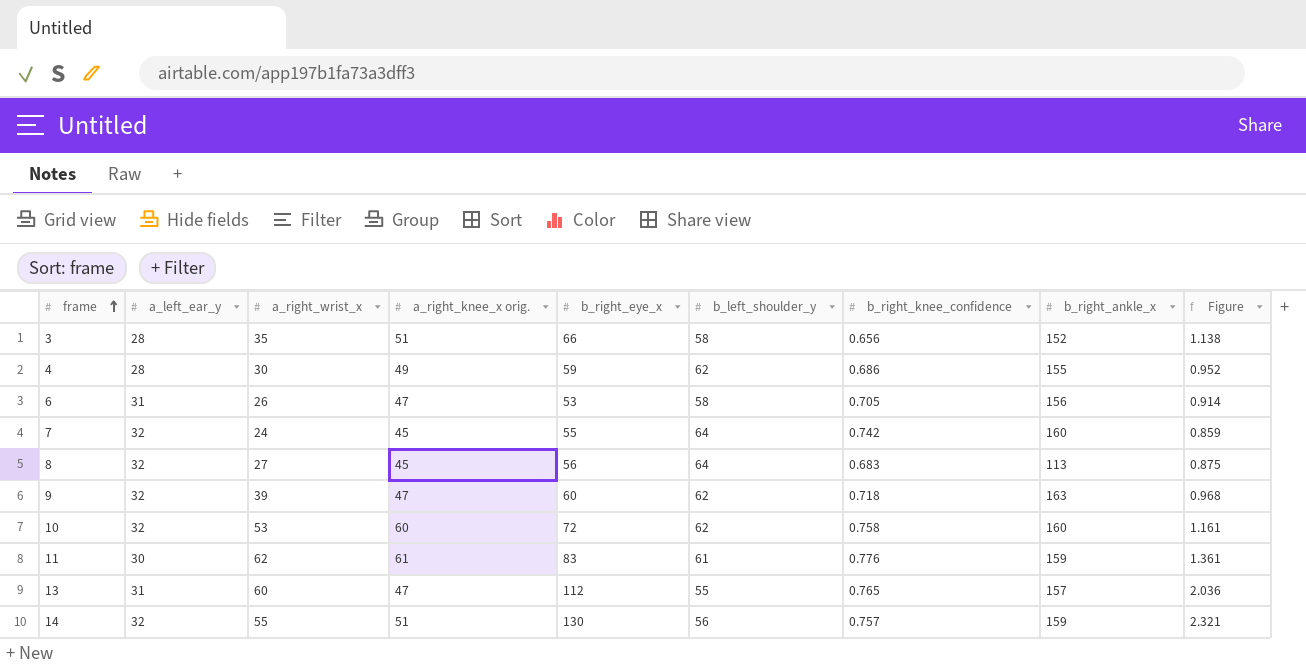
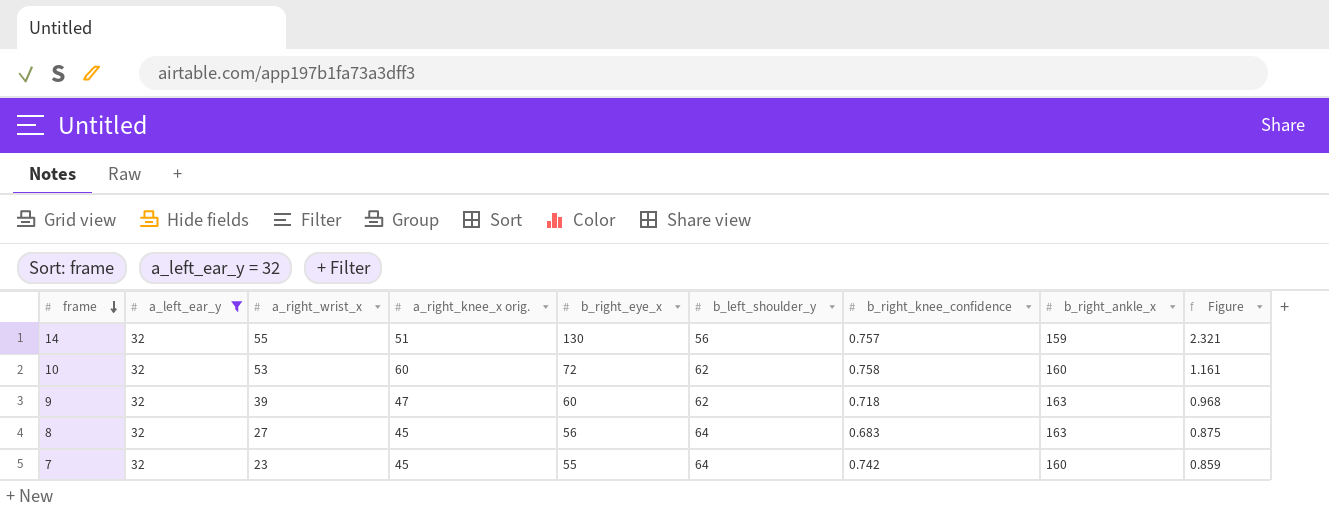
filter: none -> a_left_ear_y = 32
row order: frame ascending -> frame descending
8 | b_right_ankle_x: 113 -> 163
7 | a_right_wrist_x: 24 -> 23

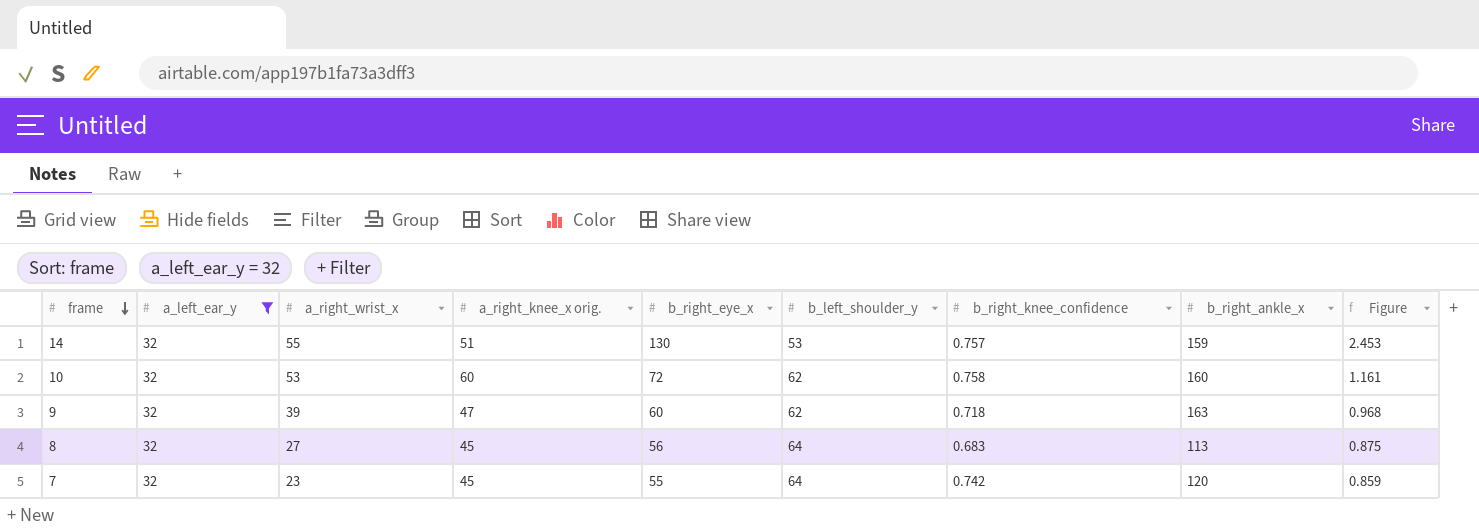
14 | b_left_shoulder_y: 56 -> 53
14 | Figure: 2.321 -> 2.453
8 | b_right_ankle_x: 163 -> 113
7 | b_right_ankle_x: 160 -> 120

